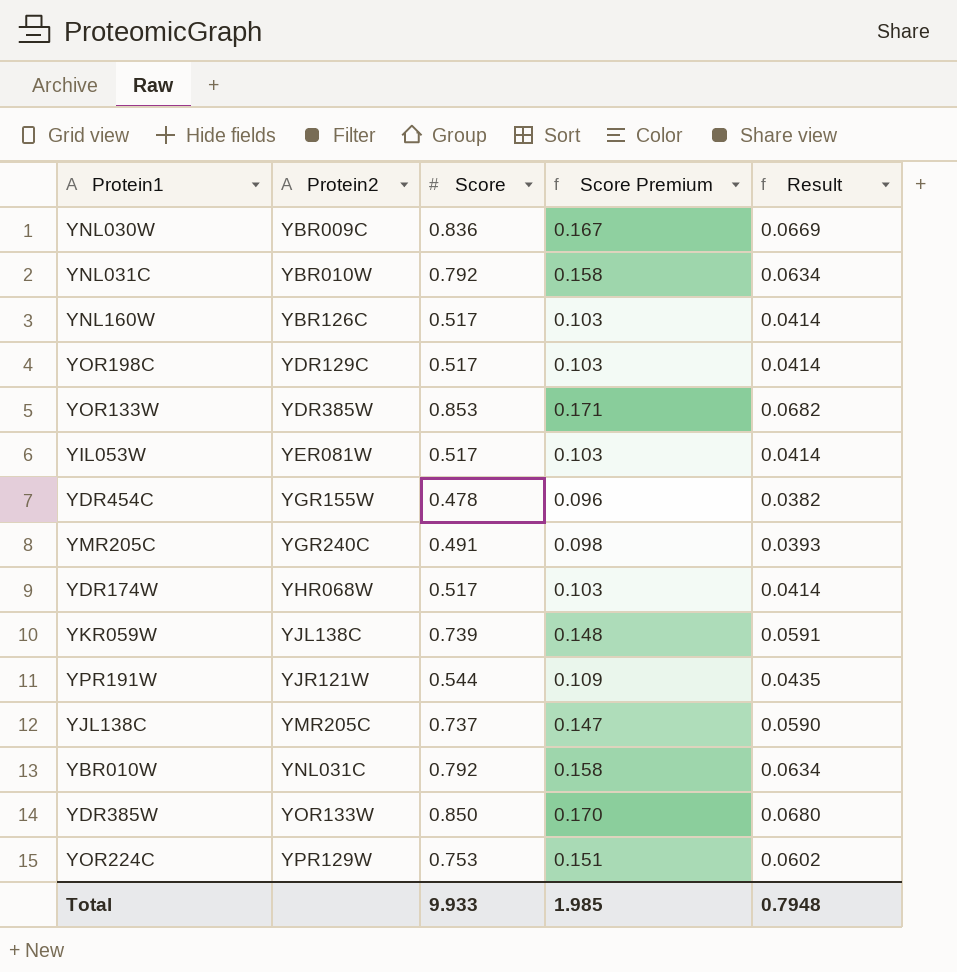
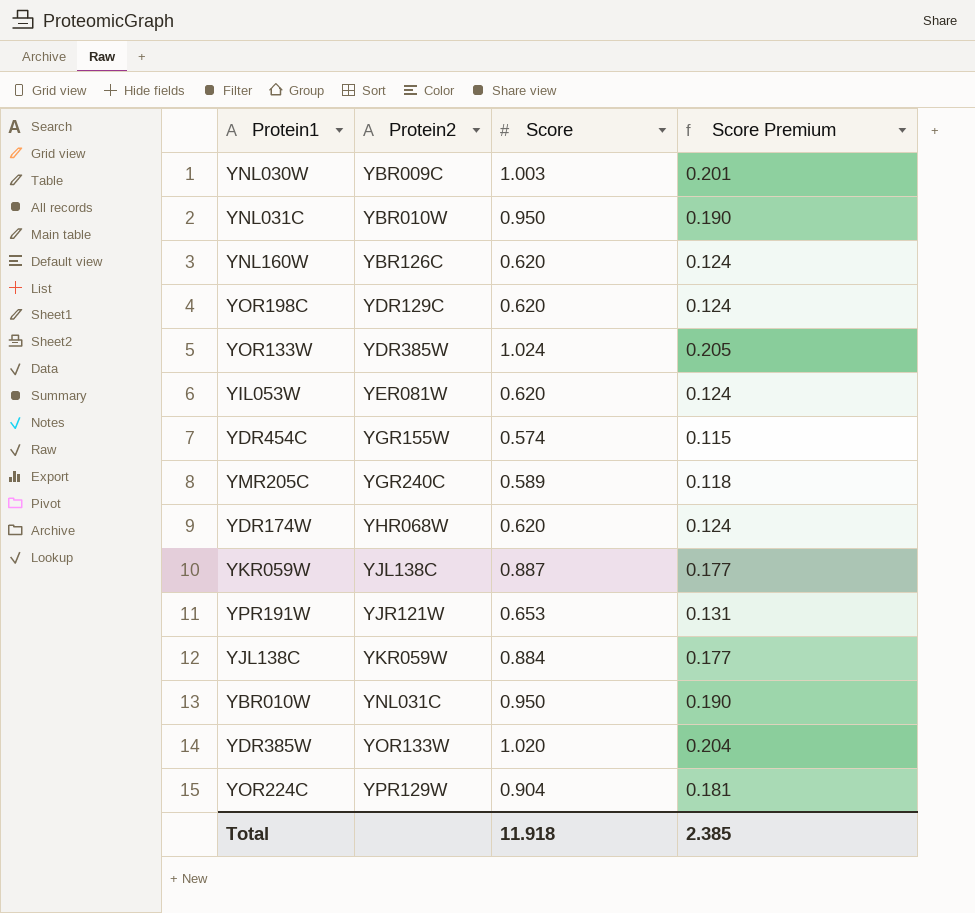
column Result | formula: [Score] * 0.08 -> none
YNL030W | Score: 0.836 -> 1.003
YNL030W | Score Premium: 0.167 -> 0.201
YNL031C | Score: 0.792 -> 0.950
YNL031C | Score Premium: 0.158 -> 0.190
YNL160W | Score: 0.517 -> 0.620
YNL160W | Score Premium: 0.103 -> 0.124
YOR198C | Score: 0.517 -> 0.620
YOR198C | Score Premium: 0.103 -> 0.124
YOR133W | Score: 0.853 -> 1.024
YOR133W | Score Premium: 0.171 -> 0.205
YIL053W | Score: 0.517 -> 0.620
YIL053W | Score Premium: 0.103 -> 0.124
YDR454C | Score: 0.478 -> 0.574
YDR454C | Score Premium: 0.096 -> 0.115
YMR205C | Score: 0.491 -> 0.589
YMR205C | Score Premium: 0.098 -> 0.118
YDR174W | Score: 0.517 -> 0.620
YDR174W | Score Premium: 0.103 -> 0.124
YKR059W | Score: 0.739 -> 0.887
YKR059W | Score Premium: 0.148 -> 0.177
YPR191W | Score: 0.544 -> 0.653
YPR191W | Score Premium: 0.109 -> 0.131
YJL138C | Protein2: YMR205C -> YKR059W
YJL138C | Score: 0.737 -> 0.884
YJL138C | Score Premium: 0.147 -> 0.177
YBR010W | Score: 0.792 -> 0.950
YBR010W | Score Premium: 0.158 -> 0.190
YDR385W | Score: 0.850 -> 1.020
YDR385W | Score Premium: 0.170 -> 0.204
YOR224C | Score: 0.753 -> 0.904
YOR224C | Score Premium: 0.151 -> 0.181
Total | Score: 9.933 -> 11.918
Total | Score Premium: 1.985 -> 2.385

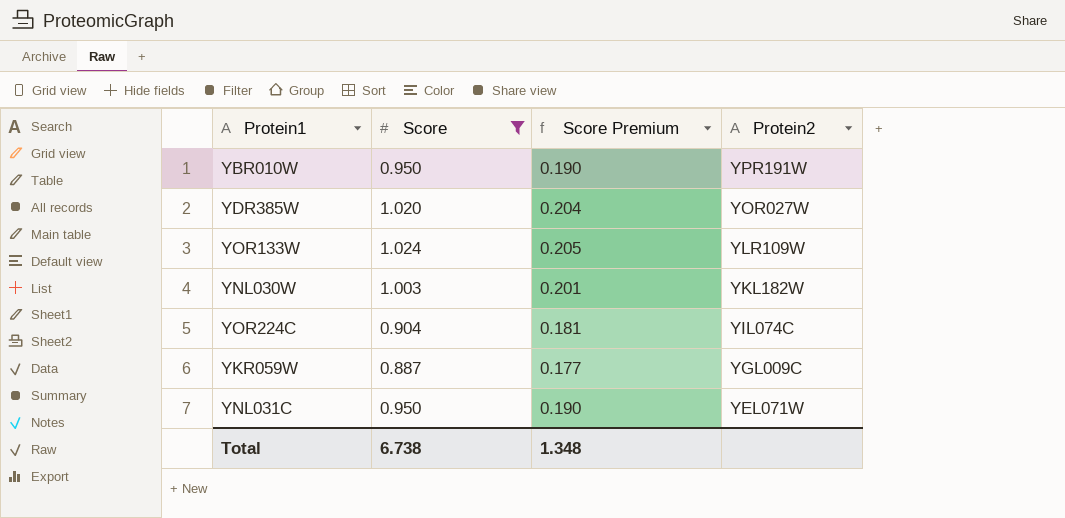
filter: none -> Score >= 0.887
row order: Protein2 ascending -> Protein2 descending
column Protein2 | position: 2 -> 4
YBR010W | Protein2: YNL031C -> YPR191W
YDR385W | Protein2: YOR133W -> YOR027W
YOR133W | Protein2: YDR385W -> YLR109W
YNL030W | Protein2: YBR009C -> YKL182W
YOR224C | Protein2: YPR129W -> YIL074C
YKR059W | Protein2: YJL138C -> YGL009C
YNL031C | Protein2: YBR010W -> YEL071W
Total | Score: 11.918 -> 6.738
Total | Score Premium: 2.385 -> 1.348

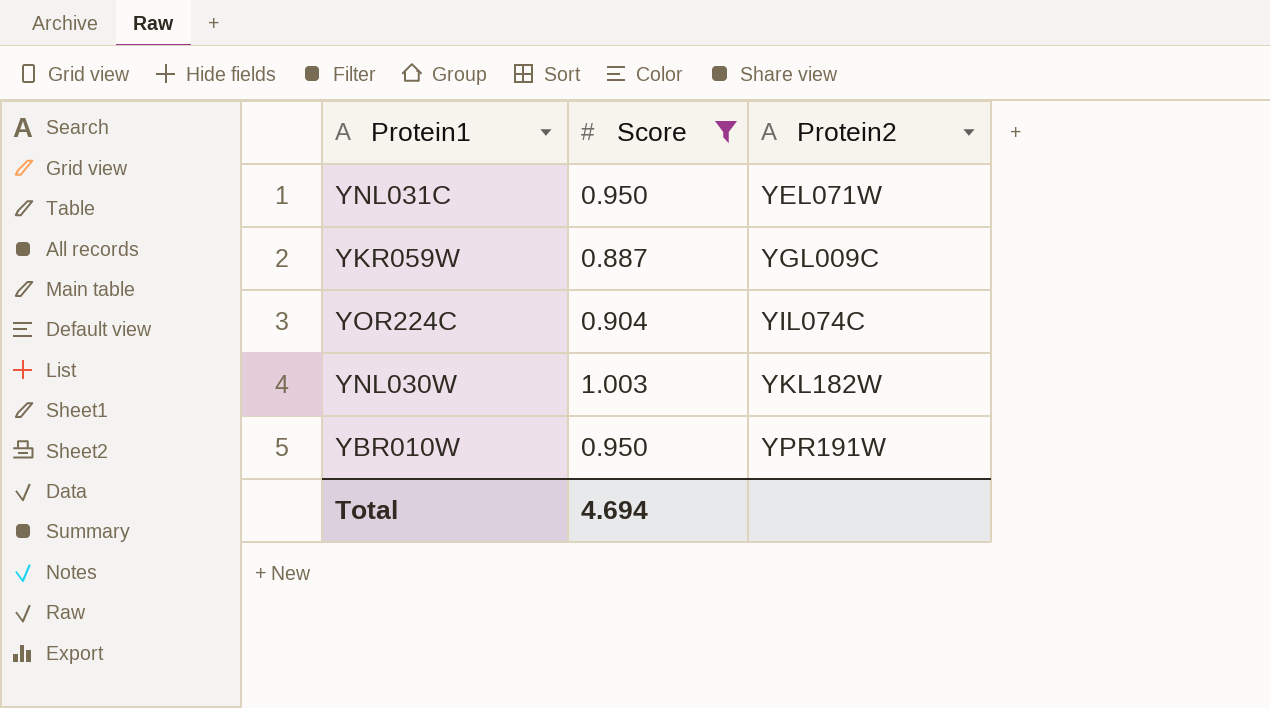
row order: Protein2 descending -> Protein2 ascending
column Score Premium | formula: [Score] * 0.2 -> none
row YDR385W: 1.020 | 0.204 | YOR027W -> none
row YOR133W: 1.024 | 0.205 | YLR109W -> none
Total | Score: 6.738 -> 4.694

